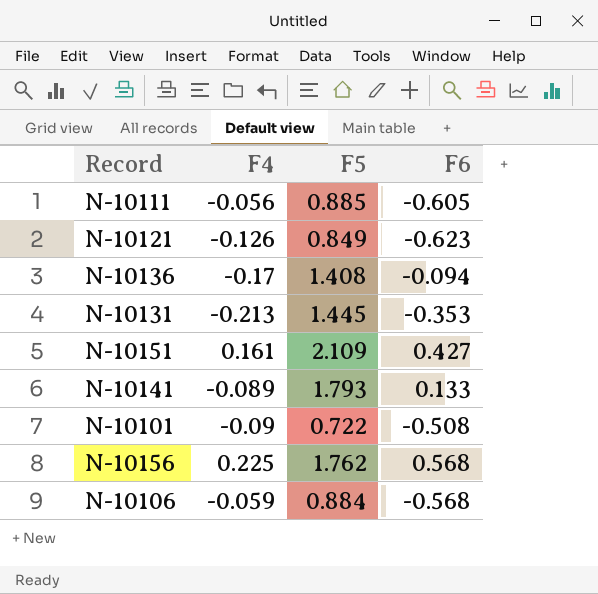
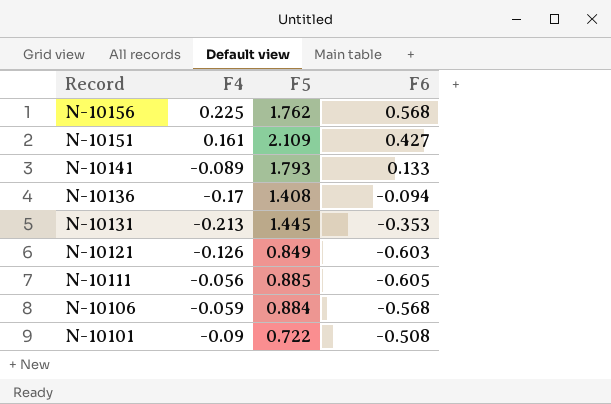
row order: none -> Record descending
N-10121 | F6: -0.623 -> -0.603

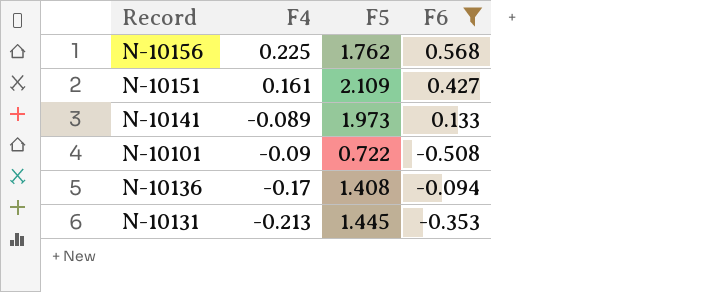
filter: none -> F6 >= -0.508
row order: Record descending -> F4 descending
N-10141 | F5: 1.793 -> 1.973

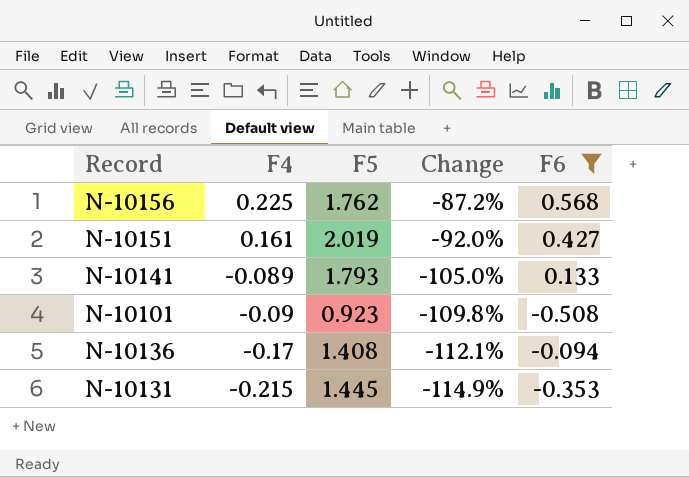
column Change | formula: none -> ([F4] - [F5]) / [F5]
N-10151 | F5: 2.109 -> 2.019
N-10141 | F5: 1.973 -> 1.793
N-10101 | F5: 0.722 -> 0.923
N-10131 | F4: -0.213 -> -0.215

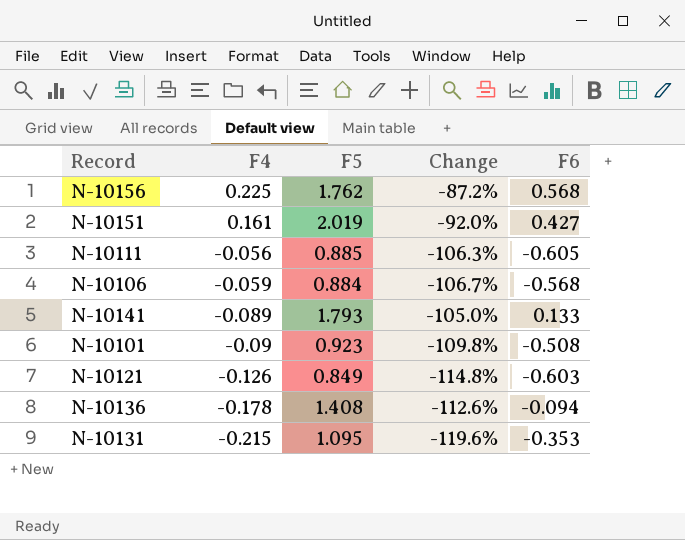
filter: F6 >= -0.508 -> none
N-10136 | F4: -0.17 -> -0.178
N-10136 | Change: -112.1% -> -112.6%
N-10131 | F5: 1.445 -> 1.095
N-10131 | Change: -114.9% -> -119.6%

